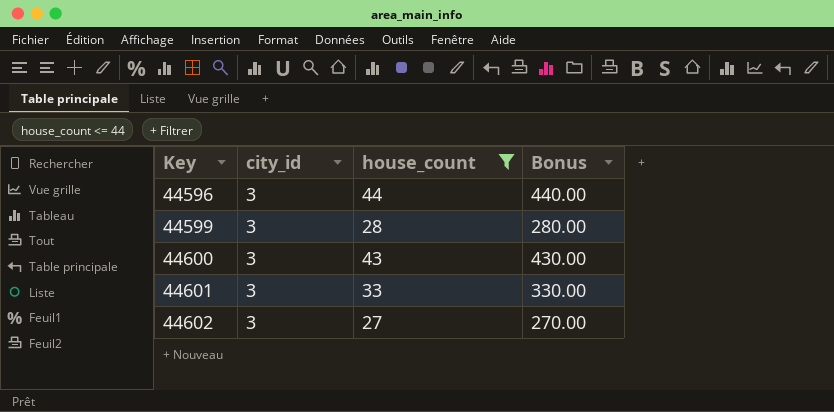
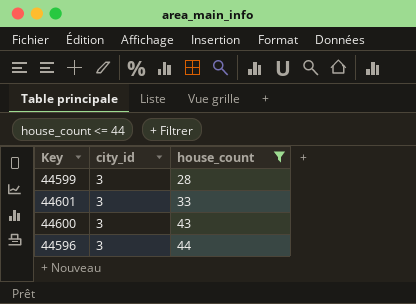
row order: Key ascending -> house_count ascending
column Bonus | formula: [house_count] * 10 -> none
row 44602: 3 | 27 | 270.00 -> none

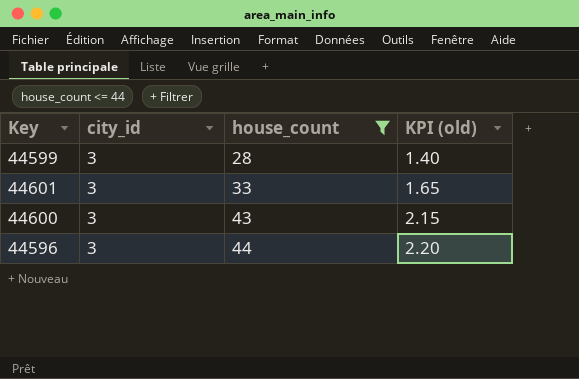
column KPI (old) | formula: none -> [house_count] * 0.05

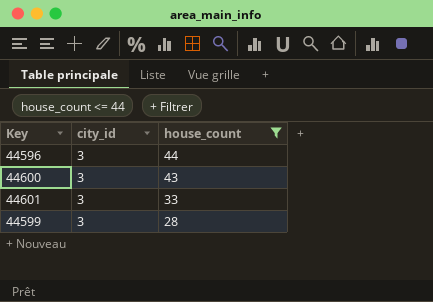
row order: house_count ascending -> house_count descending
column KPI (old) | formula: [house_count] * 0.05 -> none

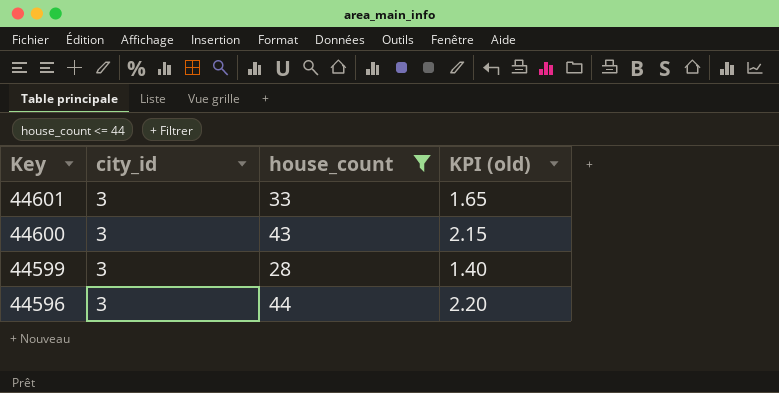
row order: house_count descending -> Key descending
column KPI (old) | formula: none -> [house_count] * 0.05

